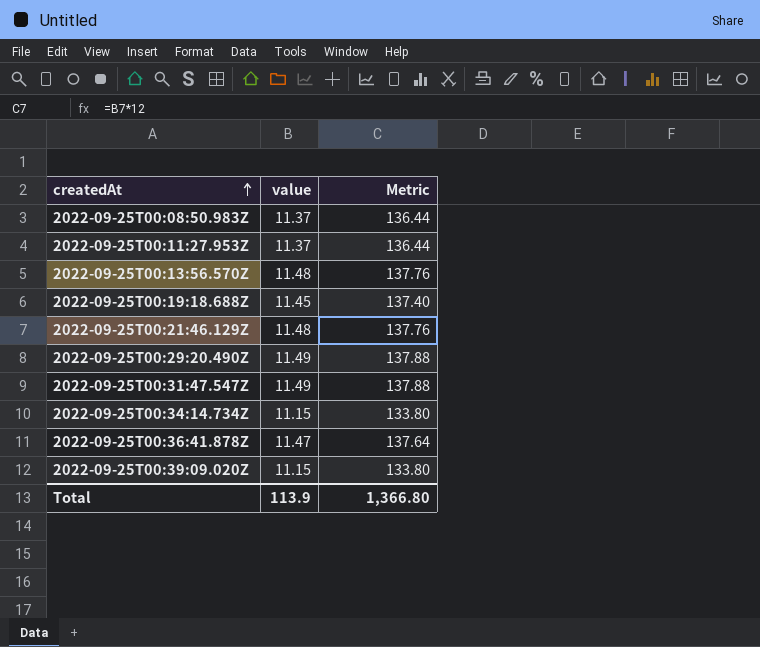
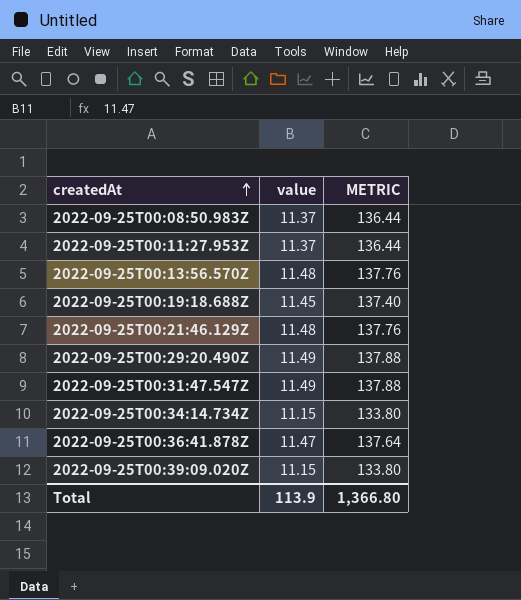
column name: Metric -> METRIC

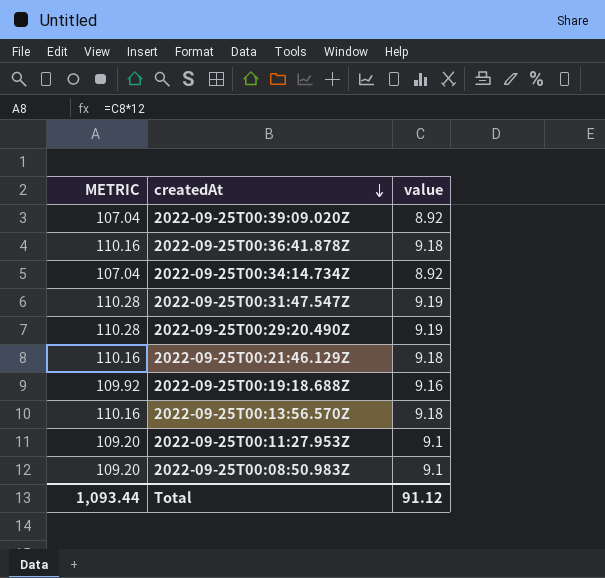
row order: createdAt ascending -> createdAt descending
column METRIC | position: 3 -> 1
2022-09-25T00:39:09.020Z | METRIC: 133.80 -> 107.04
2022-09-25T00:39:09.020Z | value: 11.15 -> 8.92
2022-09-25T00:36:41.878Z | METRIC: 137.64 -> 110.16
2022-09-25T00:36:41.878Z | value: 11.47 -> 9.18
2022-09-25T00:34:14.734Z | METRIC: 133.80 -> 107.04
2022-09-25T00:34:14.734Z | value: 11.15 -> 8.92
2022-09-25T00:31:47.547Z | METRIC: 137.88 -> 110.28
2022-09-25T00:31:47.547Z | value: 11.49 -> 9.19
2022-09-25T00:29:20.490Z | METRIC: 137.88 -> 110.28
2022-09-25T00:29:20.490Z | value: 11.49 -> 9.19
2022-09-25T00:21:46.129Z | METRIC: 137.76 -> 110.16
2022-09-25T00:21:46.129Z | value: 11.48 -> 9.18
2022-09-25T00:19:18.688Z | METRIC: 137.40 -> 109.92
2022-09-25T00:19:18.688Z | value: 11.45 -> 9.16
2022-09-25T00:13:56.570Z | METRIC: 137.76 -> 110.16
2022-09-25T00:13:56.570Z | value: 11.48 -> 9.18
2022-09-25T00:11:27.953Z | METRIC: 136.44 -> 109.20
2022-09-25T00:11:27.953Z | value: 11.37 -> 9.1
2022-09-25T00:08:50.983Z | METRIC: 136.44 -> 109.20
2022-09-25T00:08:50.983Z | value: 11.37 -> 9.1
Total | METRIC: 1,366.80 -> 1,093.44
Total | value: 113.9 -> 91.12

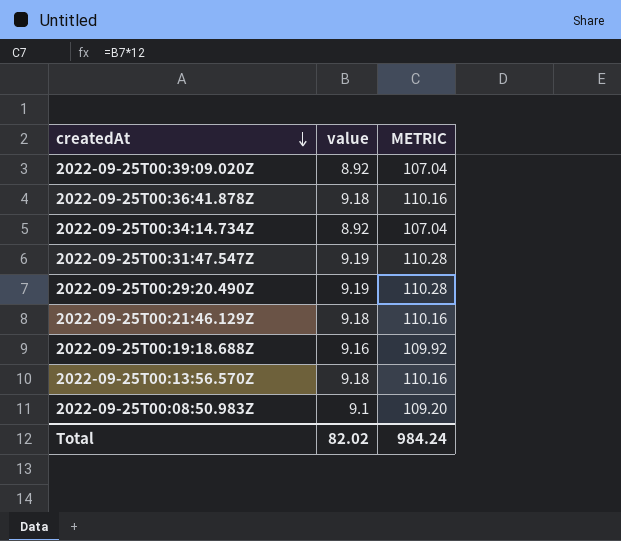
column METRIC | position: 1 -> 3
row 2022-09-25T00:11:27.953Z: 109.20 | 9.1 -> none
Total | value: 91.12 -> 82.02
Total | METRIC: 1,093.44 -> 984.24

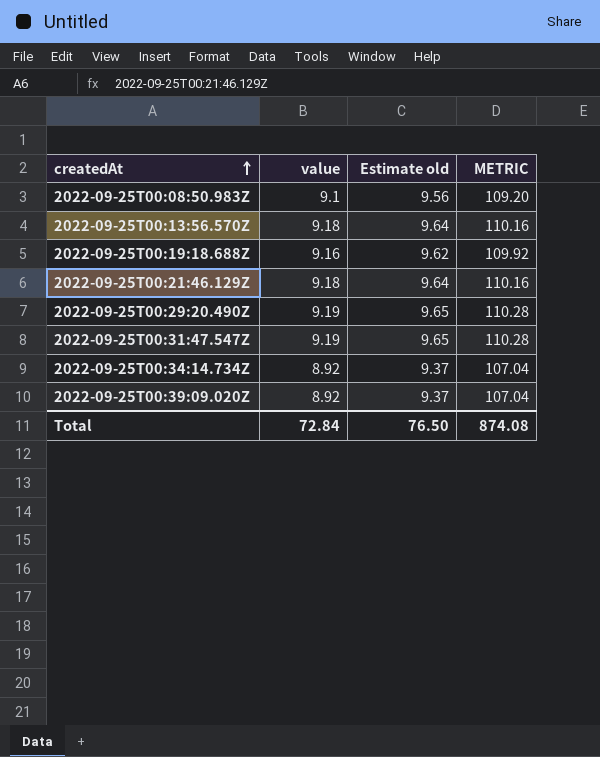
row order: createdAt descending -> createdAt ascending
column Estimate old | formula: none -> [value] * 1.05
row 2022-09-25T00:36:41.878Z: 9.18 | 110.16 -> none
Total | value: 82.02 -> 72.84
Total | METRIC: 984.24 -> 874.08

